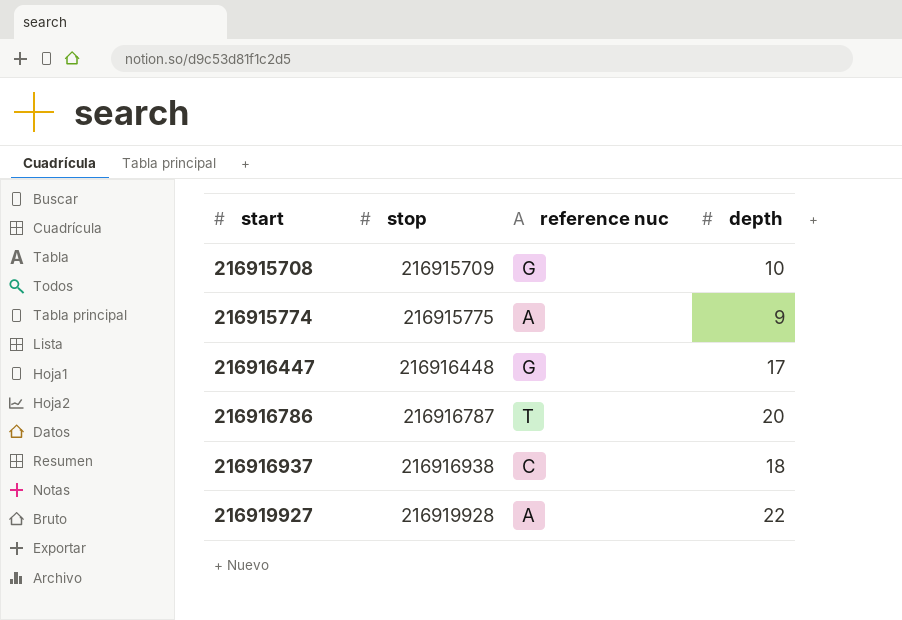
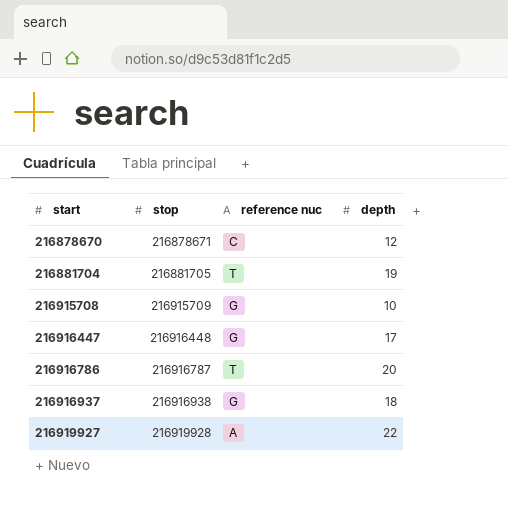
row 216915774: 216915775 | A | 9 -> none
row 216878670: none -> 216878671 | C | 12
row 216881704: none -> 216881705 | T | 19
216916937 | reference nuc: C -> G

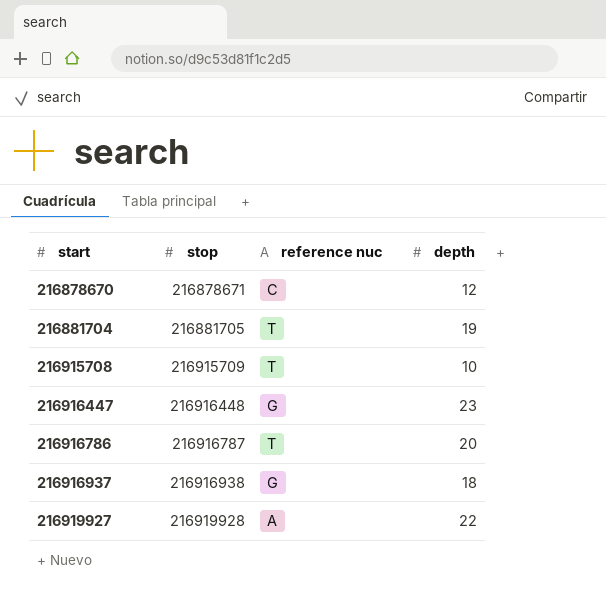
216915708 | reference nuc: G -> T
216916447 | depth: 17 -> 23

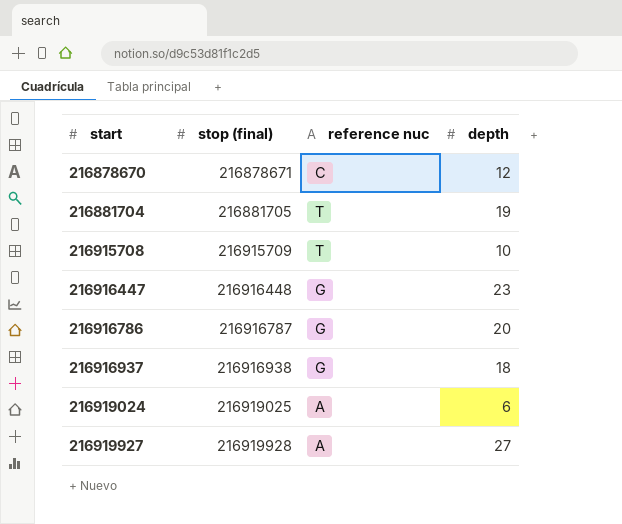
column name: stop -> stop (final)
216916786 | reference nuc: T -> G
row 216919024: none -> 216919025 | A | 6
216919927 | depth: 22 -> 27

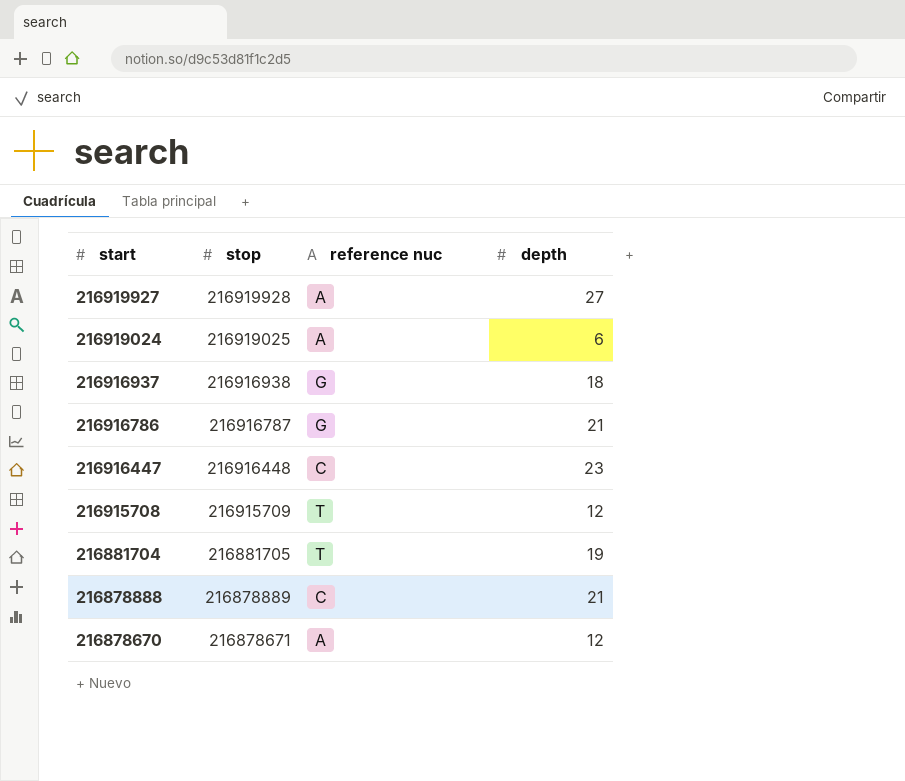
row order: start ascending -> start descending
column name: stop (final) -> stop
216916786 | depth: 20 -> 21
216916447 | reference nuc: G -> C
216915708 | depth: 10 -> 12
row 216878888: none -> 216878889 | C | 21
216878670 | reference nuc: C -> A

